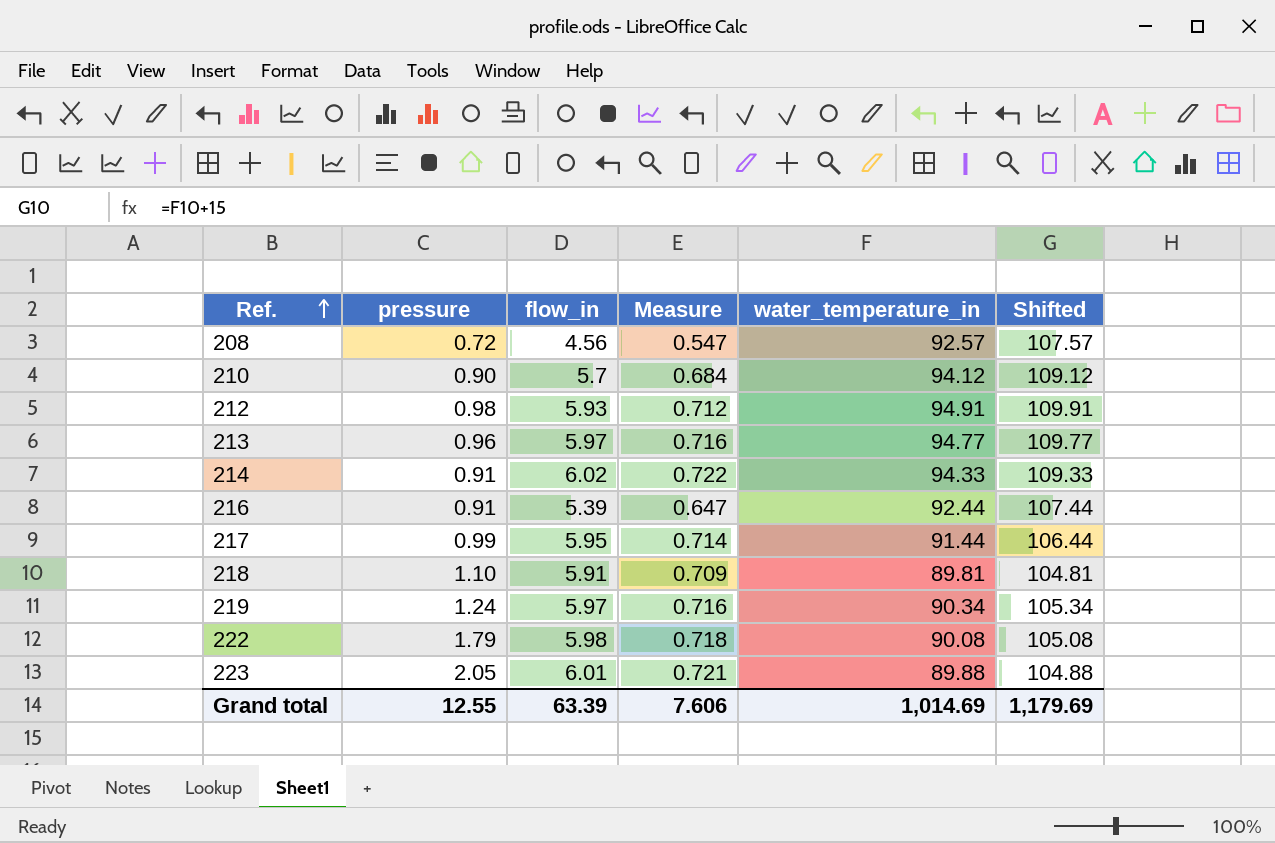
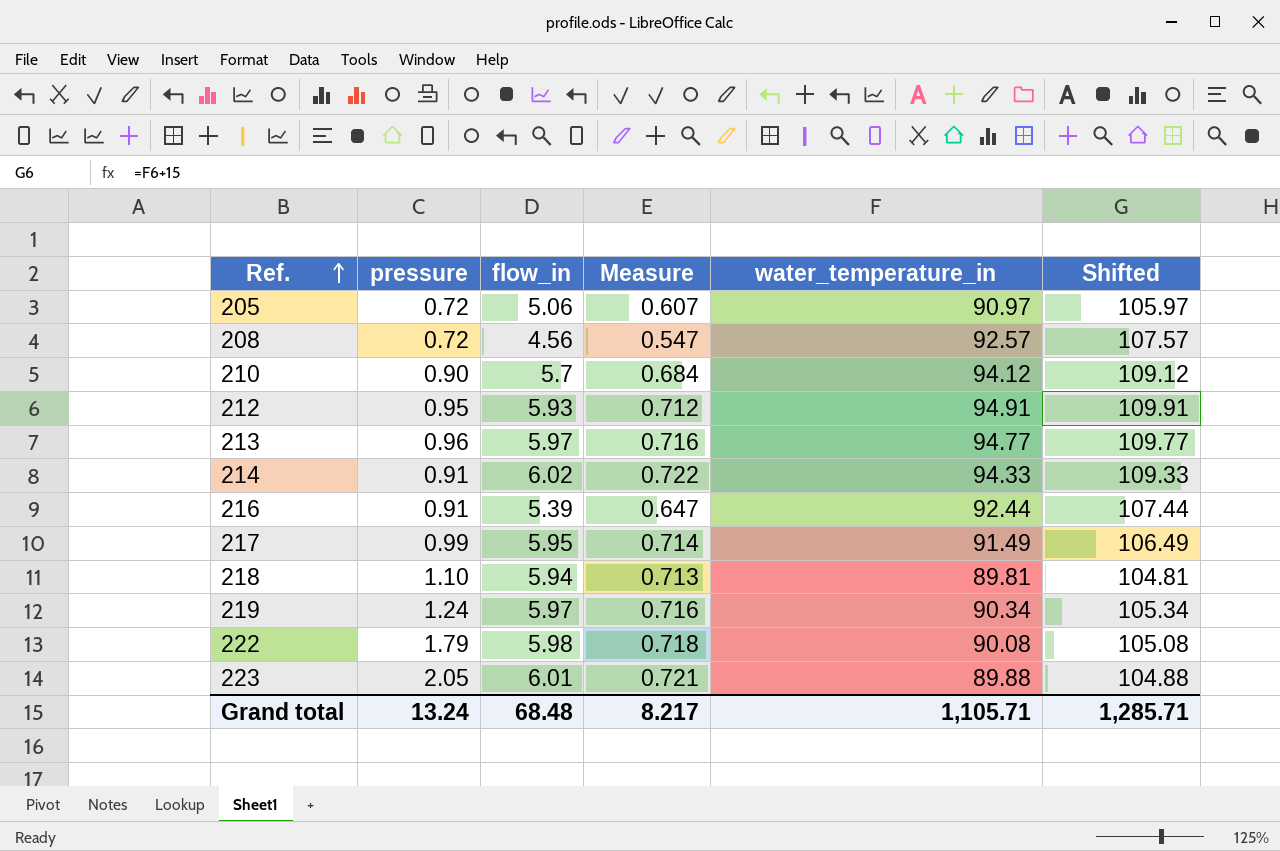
row 205: none -> 0.72 | 5.06 | 0.607 | 90.97 | 105.97
212 | pressure: 0.98 -> 0.95
217 | water_temperature_in: 91.44 -> 91.49
217 | Shifted: 106.44 -> 106.49
218 | flow_in: 5.91 -> 5.94
218 | Measure: 0.709 -> 0.713
Grand total | pressure: 12.55 -> 13.24
Grand total | flow_in: 63.39 -> 68.48
Grand total | Measure: 7.606 -> 8.217
Grand total | water_temperature_in: 1,014.69 -> 1,105.71
Grand total | Shifted: 1,179.69 -> 1,285.71

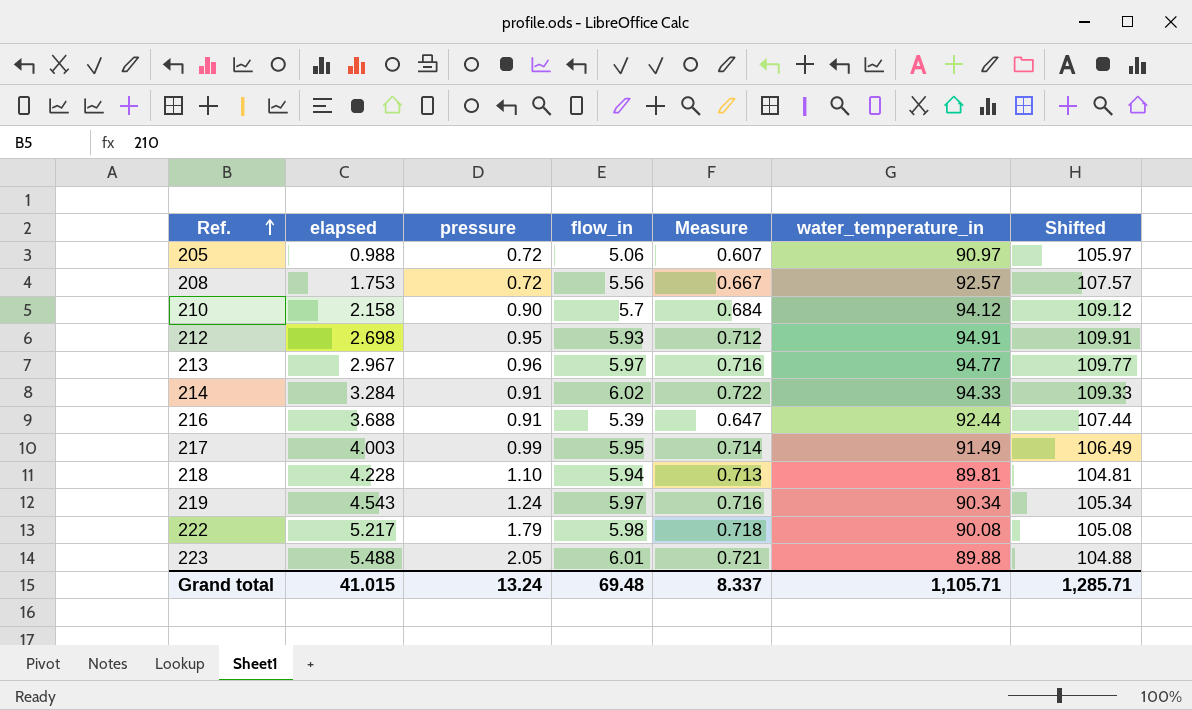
column elapsed | position: none -> 2
208 | flow_in: 4.56 -> 5.56
208 | Measure: 0.547 -> 0.667
Grand total | flow_in: 68.48 -> 69.48
Grand total | Measure: 8.217 -> 8.337

